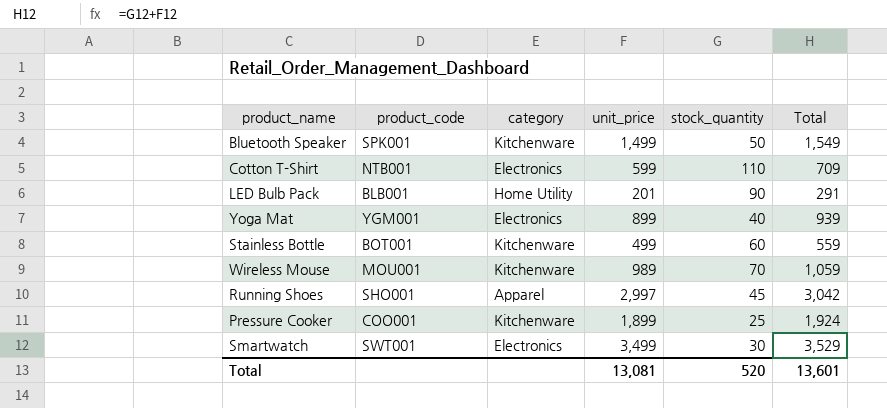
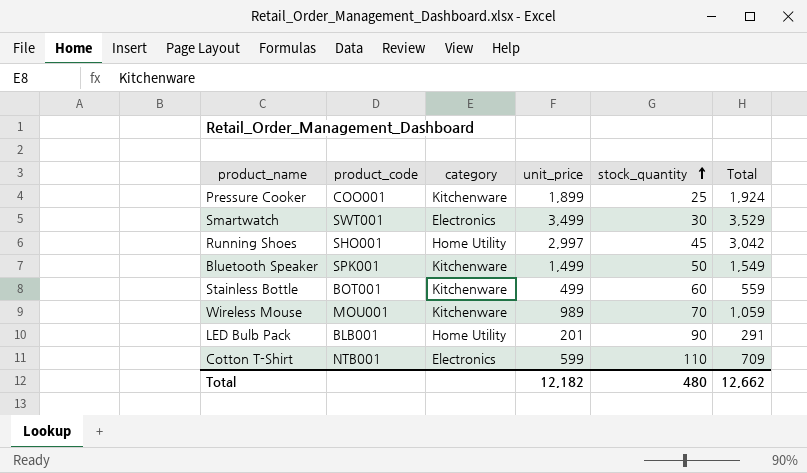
row order: none -> stock_quantity ascending
row Yoga Mat: YGM001 | Electronics | 899 | 40 | 939 -> none
Running Shoes | category: Apparel -> Home Utility
Total | unit_price: 13,081 -> 12,182
Total | stock_quantity: 520 -> 480
Total | Total: 13,601 -> 12,662

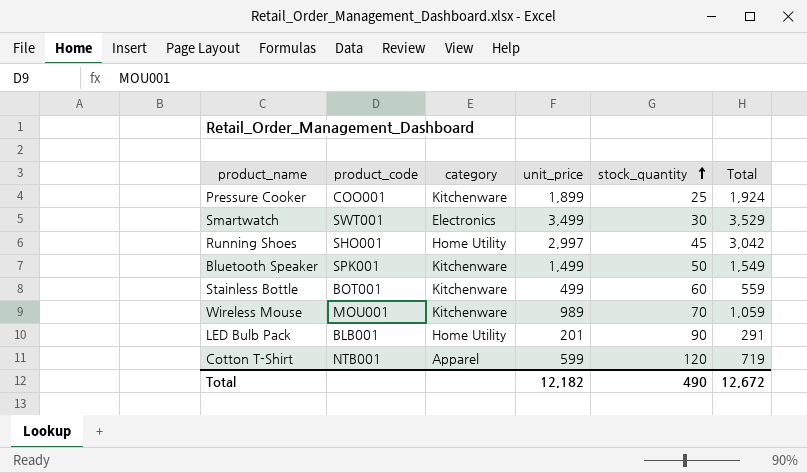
Cotton T-Shirt | category: Electronics -> Apparel
Cotton T-Shirt | stock_quantity: 110 -> 120
Cotton T-Shirt | Total: 709 -> 719
Total | stock_quantity: 480 -> 490
Total | Total: 12,662 -> 12,672

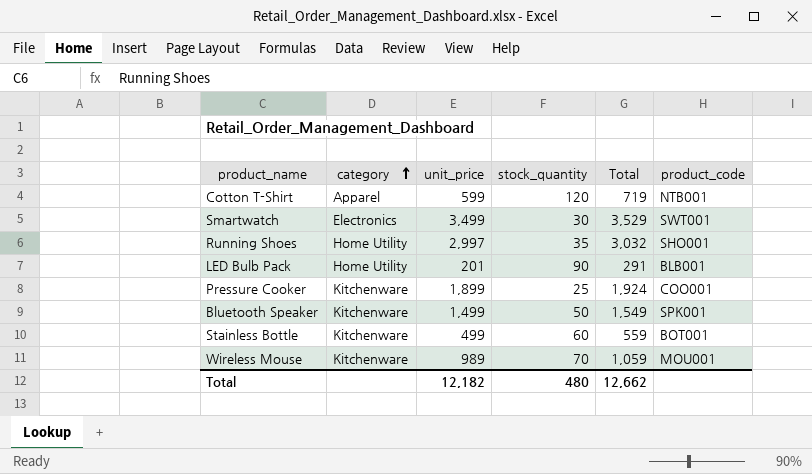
row order: stock_quantity ascending -> category ascending
column product_code | position: 2 -> 6
Running Shoes | stock_quantity: 45 -> 35
Running Shoes | Total: 3,042 -> 3,032
Total | stock_quantity: 490 -> 480
Total | Total: 12,672 -> 12,662

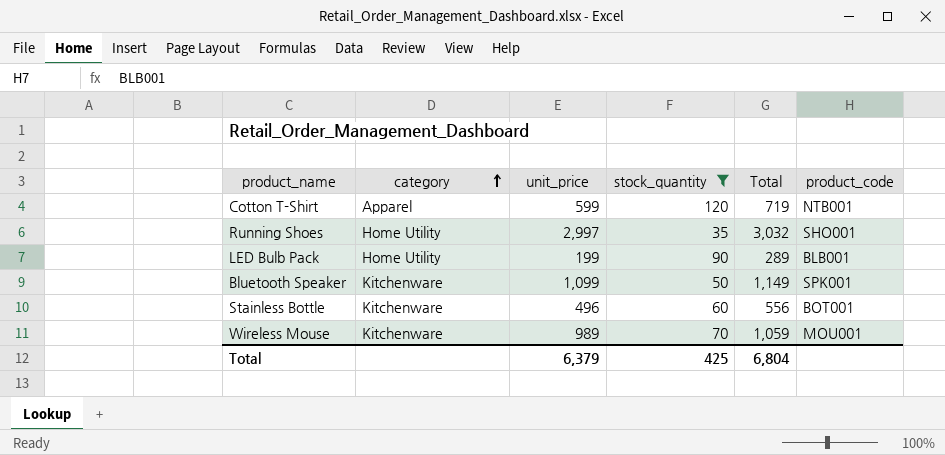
filter: none -> stock_quantity >= 35
LED Bulb Pack | unit_price: 201 -> 199
LED Bulb Pack | Total: 291 -> 289
Bluetooth Speaker | unit_price: 1,499 -> 1,099
Bluetooth Speaker | Total: 1,549 -> 1,149
Stainless Bottle | unit_price: 499 -> 496
Stainless Bottle | Total: 559 -> 556
Total | unit_price: 12,182 -> 6,379
Total | stock_quantity: 480 -> 425
Total | Total: 12,662 -> 6,804

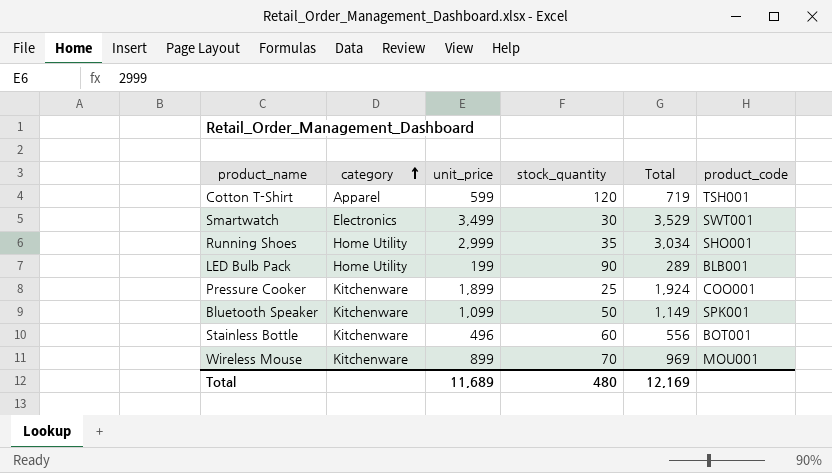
filter: stock_quantity >= 35 -> none
Cotton T-Shirt | product_code: NTB001 -> TSH001
Running Shoes | unit_price: 2,997 -> 2,999
Running Shoes | Total: 3,032 -> 3,034
Wireless Mouse | unit_price: 989 -> 899
Wireless Mouse | Total: 1,059 -> 969
Total | unit_price: 6,379 -> 11,689
Total | stock_quantity: 425 -> 480
Total | Total: 6,804 -> 12,169

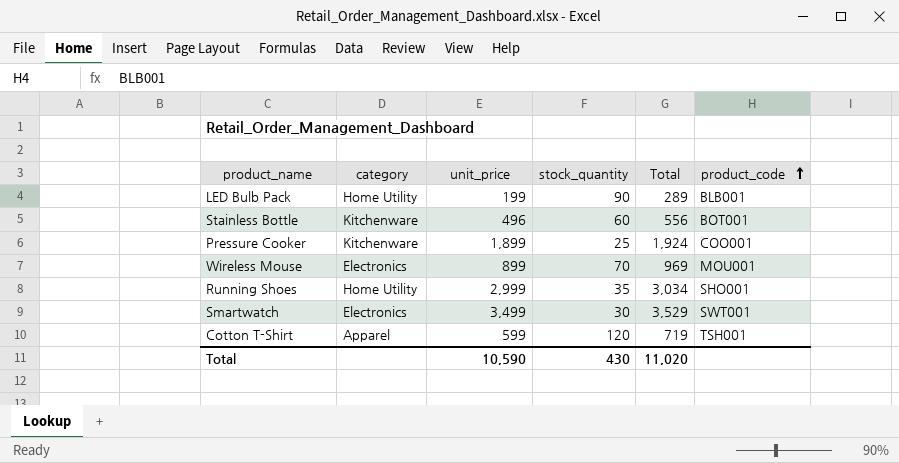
row order: category ascending -> product_code ascending
row Bluetooth Speaker: Kitchenware | 1,099 | 50 | 1,149 | SPK001 -> none
Wireless Mouse | category: Kitchenware -> Electronics
Total | unit_price: 11,689 -> 10,590
Total | stock_quantity: 480 -> 430
Total | Total: 12,169 -> 11,020

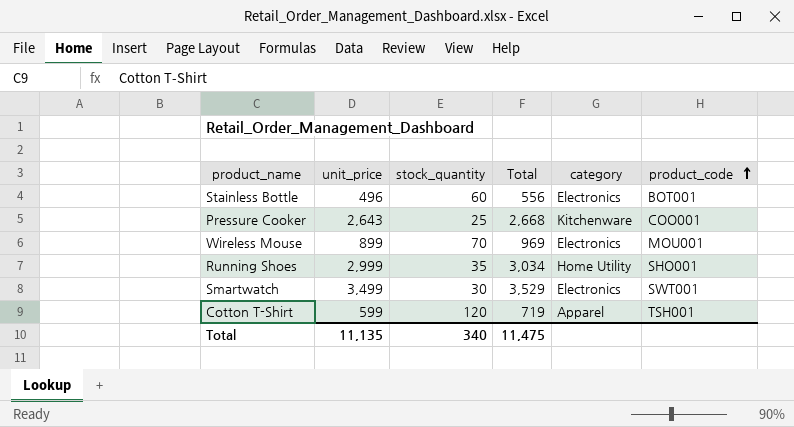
column category | position: 2 -> 5
row LED Bulb Pack: Home Utility | 199 | 90 | 289 | BLB001 -> none
Stainless Bottle | category: Kitchenware -> Electronics
Pressure Cooker | unit_price: 1,899 -> 2,643
Pressure Cooker | Total: 1,924 -> 2,668
Total | unit_price: 10,590 -> 11,135
Total | stock_quantity: 430 -> 340
Total | Total: 11,020 -> 11,475

